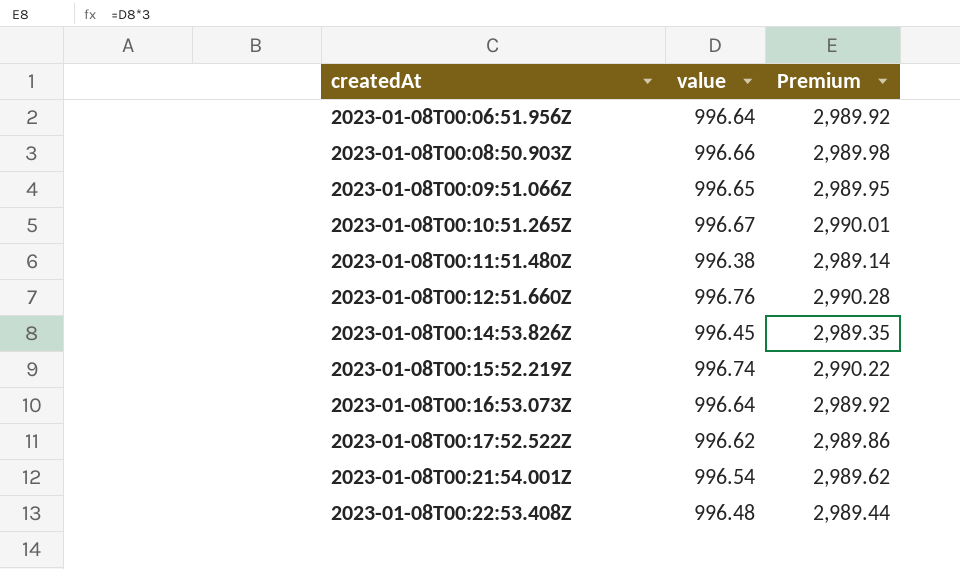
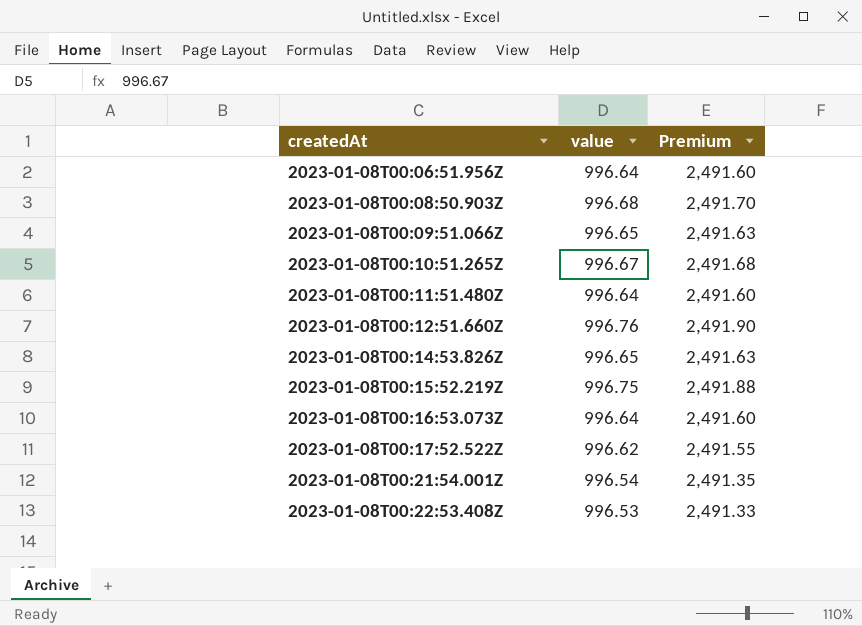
column Premium | formula: [value] * 3 -> [value] * 2.5
2023-01-08T00:08:50.903Z | value: 996.66 -> 996.68
2023-01-08T00:11:51.480Z | value: 996.38 -> 996.64
2023-01-08T00:14:53.826Z | value: 996.45 -> 996.65
2023-01-08T00:15:52.219Z | value: 996.74 -> 996.75
2023-01-08T00:22:53.408Z | value: 996.48 -> 996.53

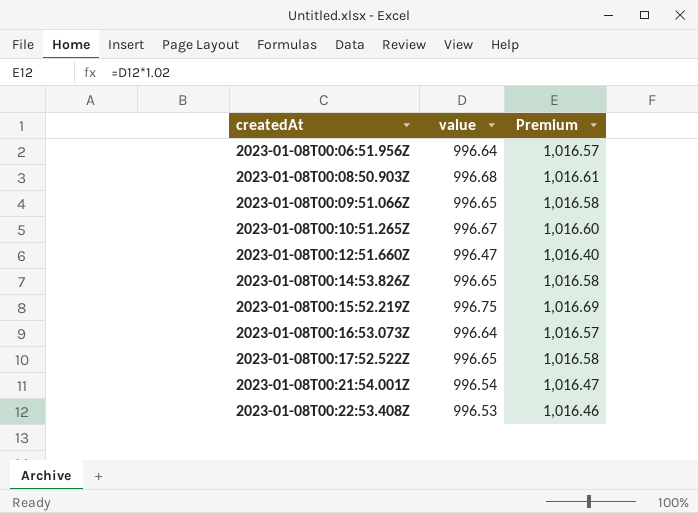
column Premium | formula: [value] * 2.5 -> [value] * 1.02
row 2023-01-08T00:11:51.480Z: 996.64 | 2,491.60 -> none
2023-01-08T00:12:51.660Z | value: 996.76 -> 996.47
2023-01-08T00:17:52.522Z | value: 996.62 -> 996.65

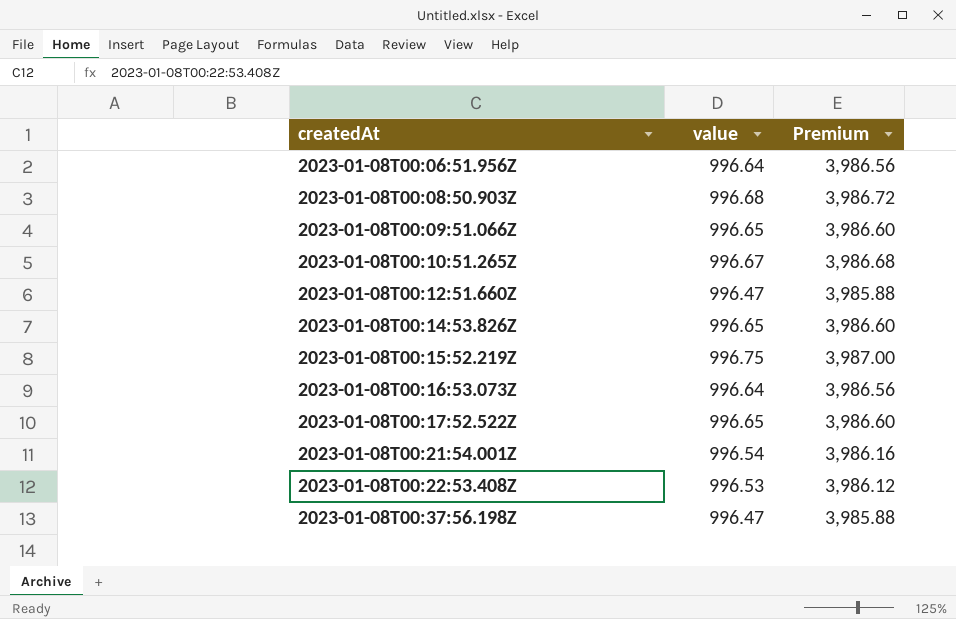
column Premium | formula: [value] * 1.02 -> [value] * 4
row 2023-01-08T00:37:56.198Z: none -> 996.47 | 3,985.88

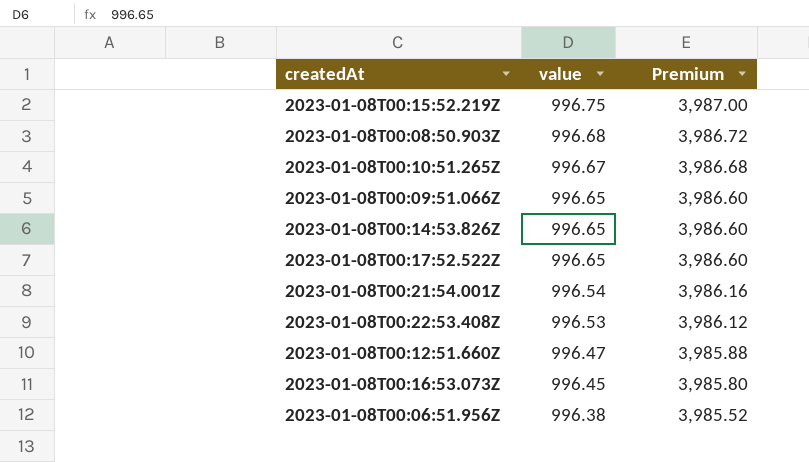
row order: createdAt ascending -> value descending
row 2023-01-08T00:37:56.198Z: 996.47 | 3,985.88 -> none
2023-01-08T00:16:53.073Z | value: 996.64 -> 996.45
2023-01-08T00:16:53.073Z | Premium: 3,986.56 -> 3,985.80
2023-01-08T00:06:51.956Z | value: 996.64 -> 996.38
2023-01-08T00:06:51.956Z | Premium: 3,986.56 -> 3,985.52

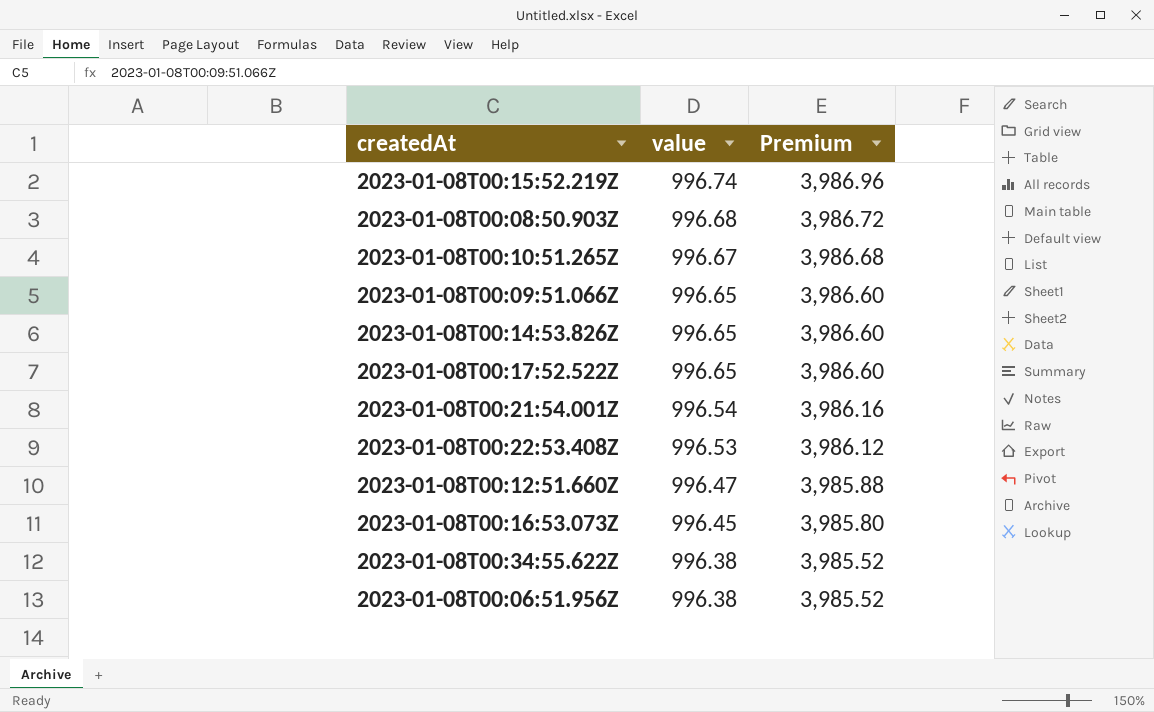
2023-01-08T00:15:52.219Z | value: 996.75 -> 996.74
2023-01-08T00:15:52.219Z | Premium: 3,987.00 -> 3,986.96
row 2023-01-08T00:34:55.622Z: none -> 996.38 | 3,985.52

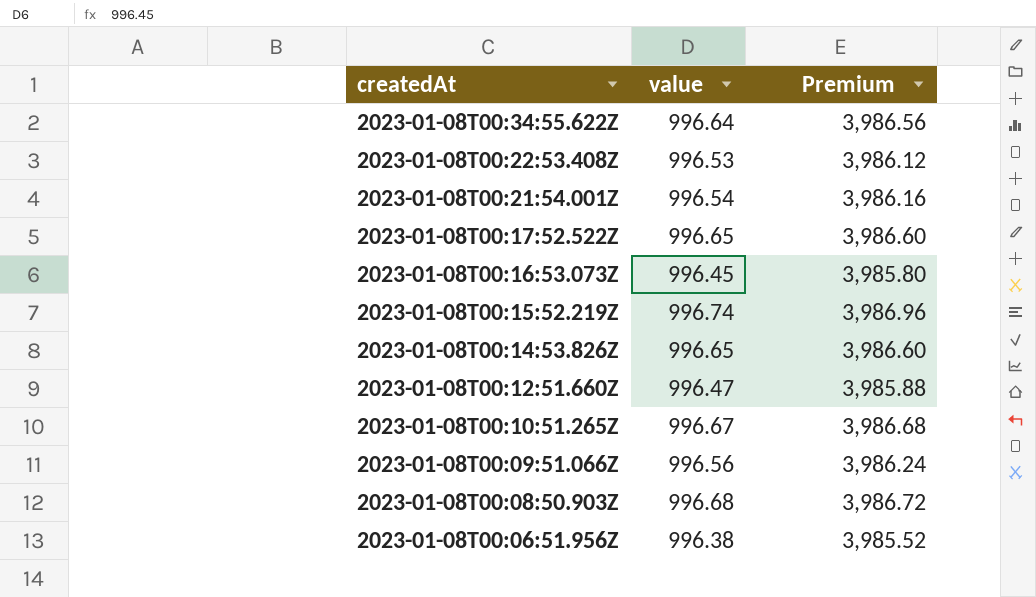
row order: value descending -> createdAt descending
2023-01-08T00:34:55.622Z | value: 996.38 -> 996.64
2023-01-08T00:34:55.622Z | Premium: 3,985.52 -> 3,986.56
2023-01-08T00:09:51.066Z | value: 996.65 -> 996.56
2023-01-08T00:09:51.066Z | Premium: 3,986.60 -> 3,986.24

